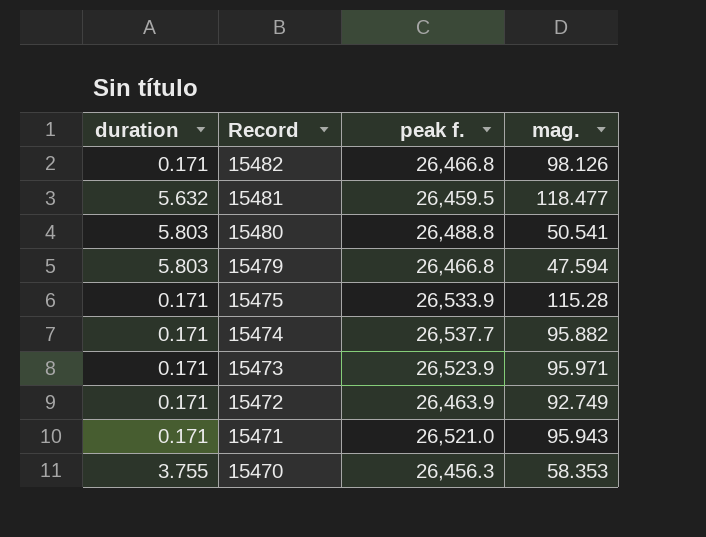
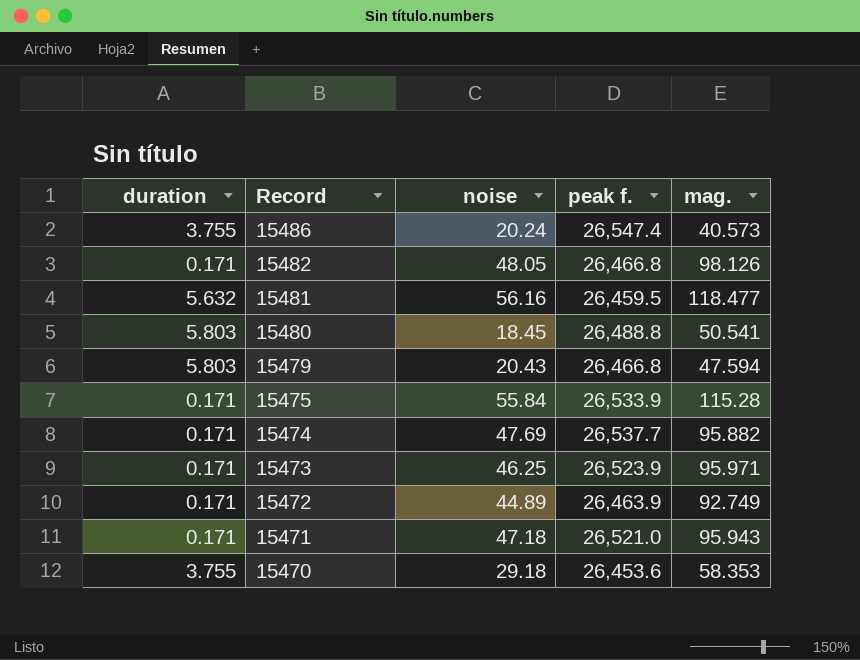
column noise | position: none -> 3
row 15486: none -> 3.755 | 20.24 | 26,547.4 | 40.573
15470 | peak f.: 26,456.3 -> 26,453.6

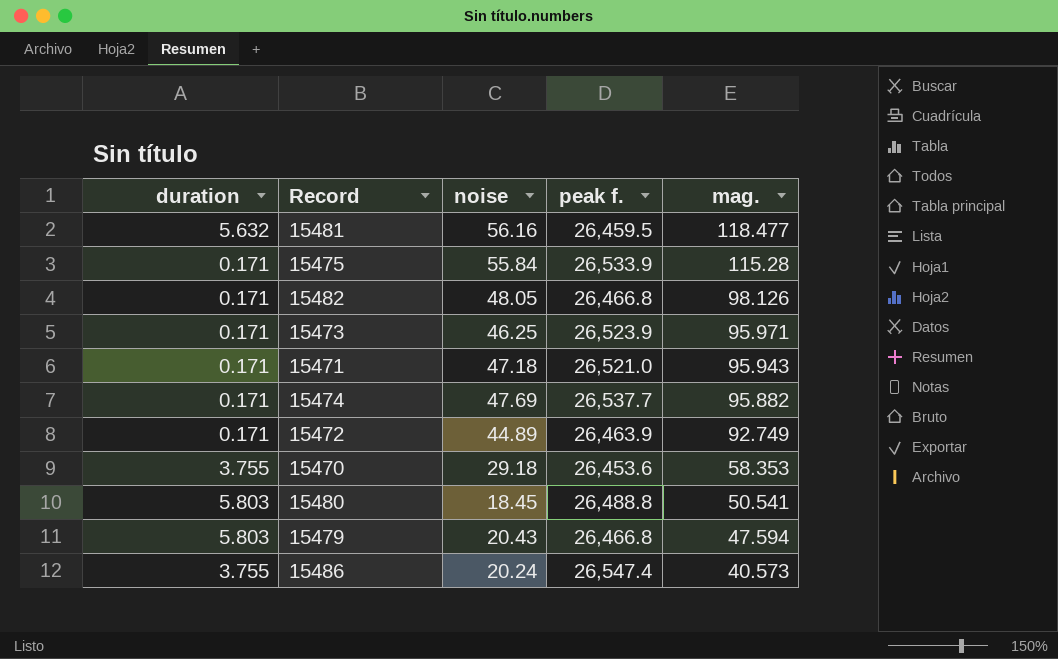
row order: Record descending -> mag. descending

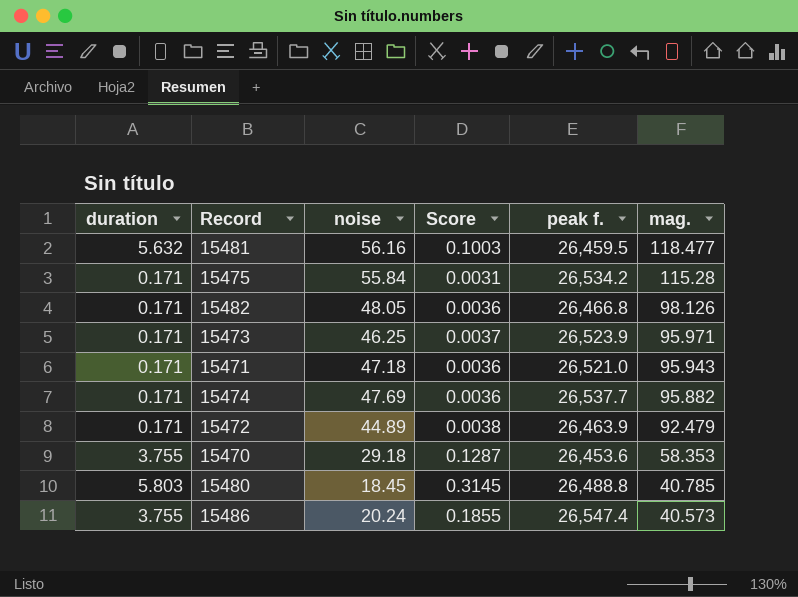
column Score | formula: none -> [duration] / [noise]
row 15479: 5.803 | 20.43 | 26,466.8 | 47.594 -> none
15475 | peak f.: 26,533.9 -> 26,534.2
15472 | mag.: 92.749 -> 92.479
15480 | mag.: 50.541 -> 40.785

